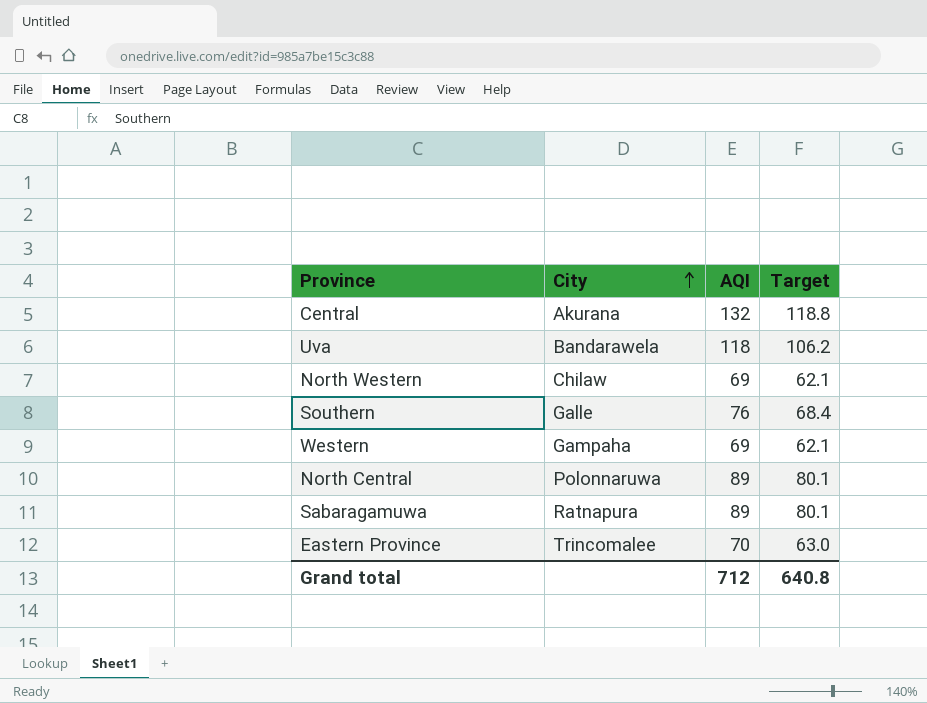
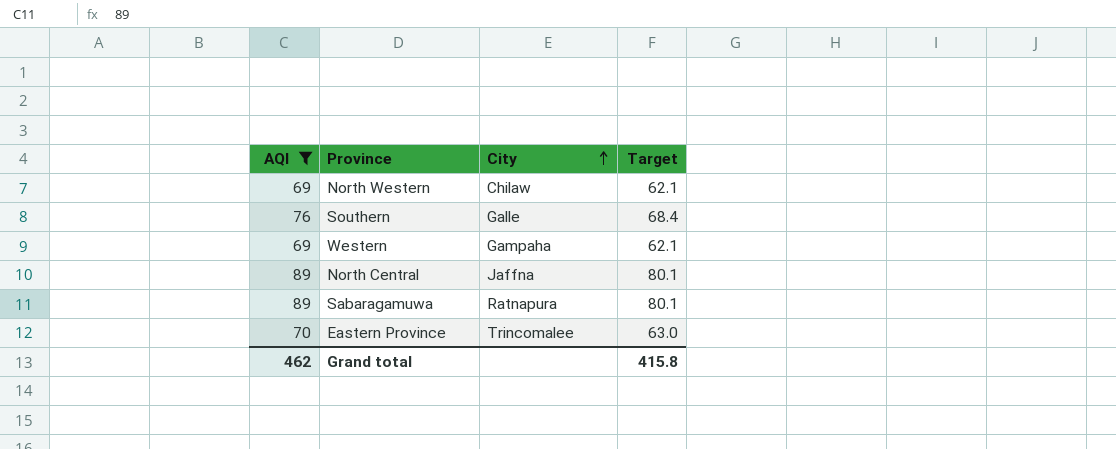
filter: none -> AQI <= 89
column AQI | position: 3 -> 1
North Central | City: Polonnaruwa -> Jaffna
Grand total | AQI: 712 -> 462
Grand total | Target: 640.8 -> 415.8

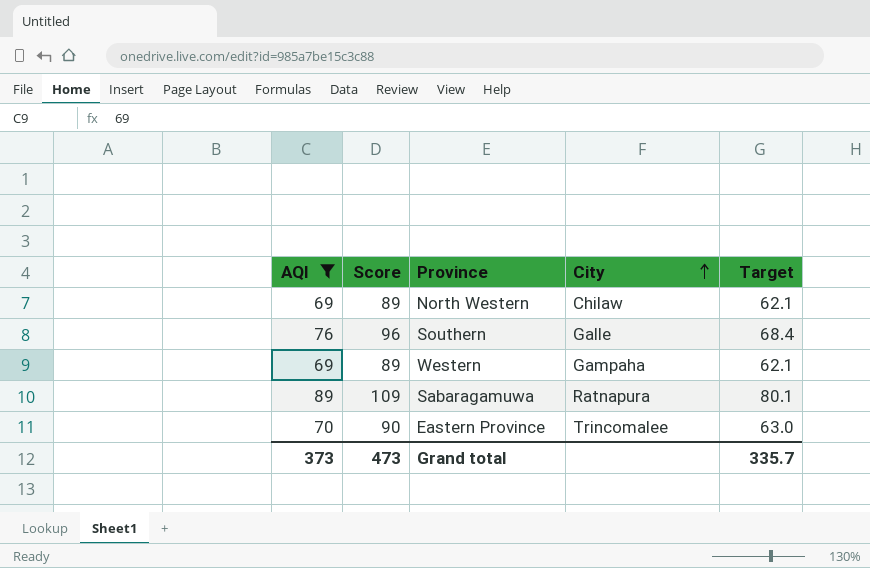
column Score | formula: none -> [AQI] + 20
row North Central: 89 | Jaffna | 80.1 -> none
Grand total | AQI: 462 -> 373
Grand total | Target: 415.8 -> 335.7

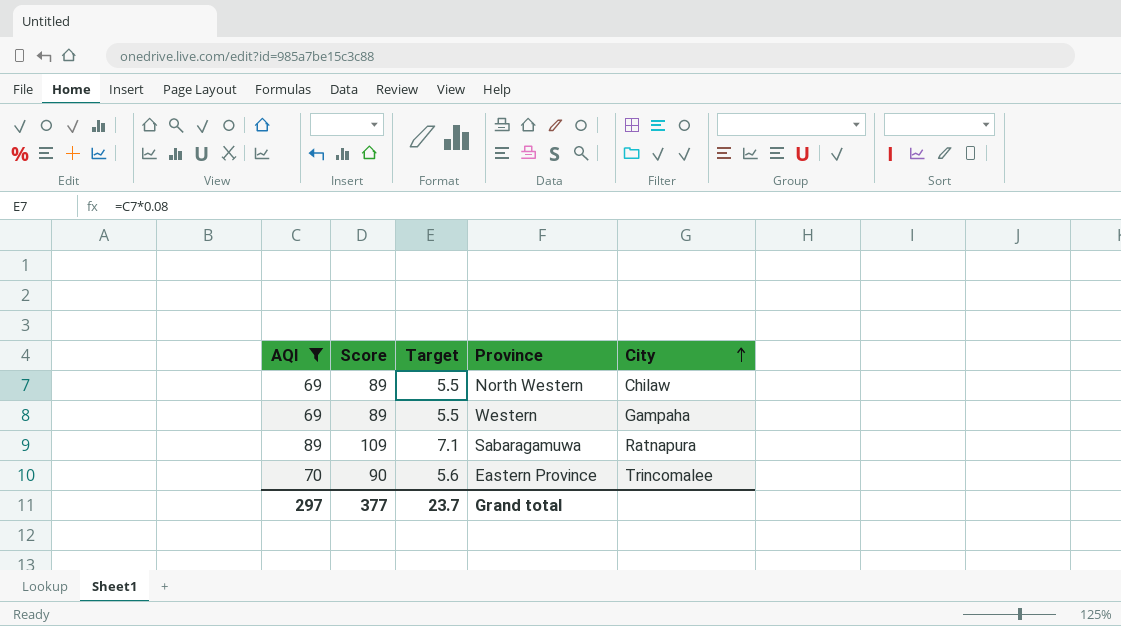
column Target | formula: [AQI] * 0.9 -> [AQI] * 0.08
column Target | position: 5 -> 3
row Southern: 76 | 96 | Galle | 68.4 -> none
Grand total | AQI: 373 -> 297
Grand total | Score: 473 -> 377
Grand total | Target: 335.7 -> 23.7

